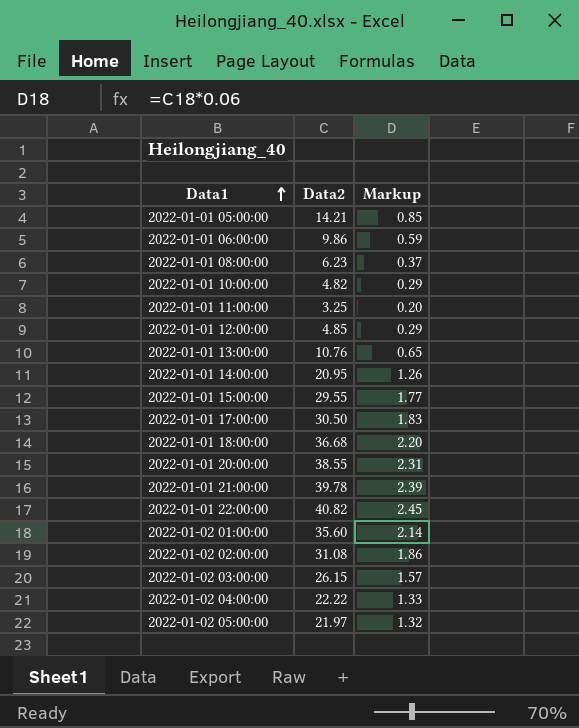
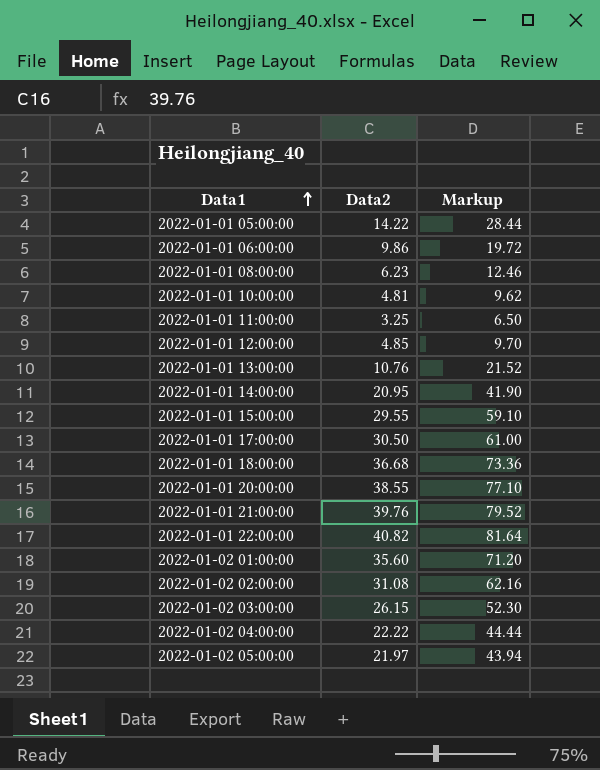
column Markup | formula: [Data2] * 0.06 -> [Data2] * 2
2022-01-01 05:00:00 | Data2: 14.21 -> 14.22
2022-01-01 10:00:00 | Data2: 4.82 -> 4.81
2022-01-01 21:00:00 | Data2: 39.78 -> 39.76

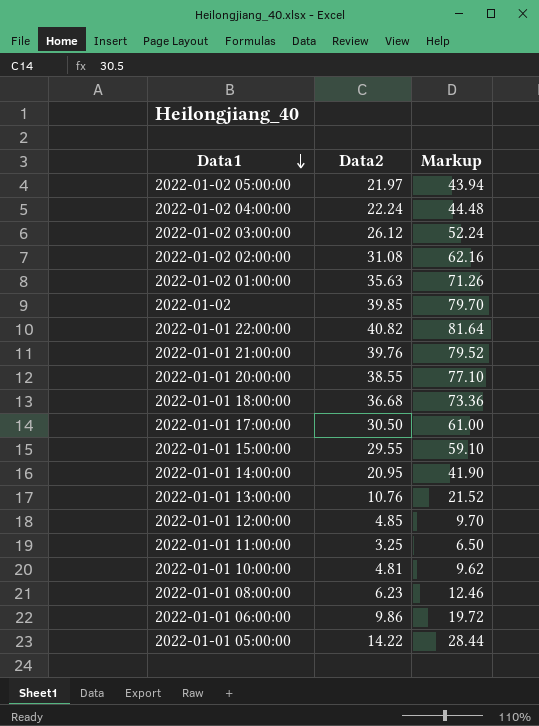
row order: Data1 ascending -> Data1 descending
2022-01-02 04:00:00 | Data2: 22.22 -> 22.24
2022-01-02 04:00:00 | Markup: 44.44 -> 44.48
2022-01-02 03:00:00 | Data2: 26.15 -> 26.12
2022-01-02 03:00:00 | Markup: 52.30 -> 52.24
2022-01-02 01:00:00 | Data2: 35.60 -> 35.63
2022-01-02 01:00:00 | Markup: 71.20 -> 71.26
row 2022-01-02: none -> 39.85 | 79.70

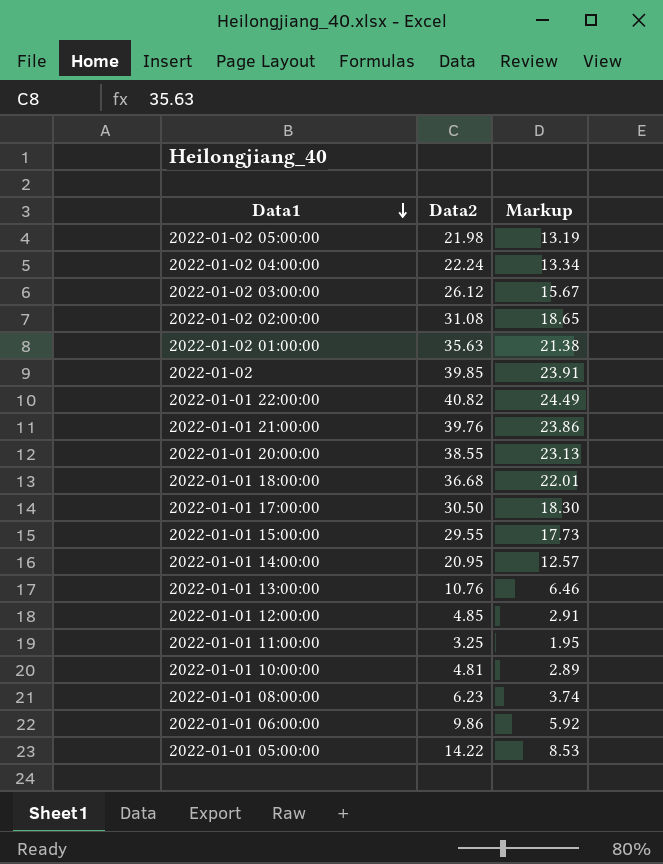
column Markup | formula: [Data2] * 2 -> [Data2] * 0.6
2022-01-02 05:00:00 | Data2: 21.97 -> 21.98

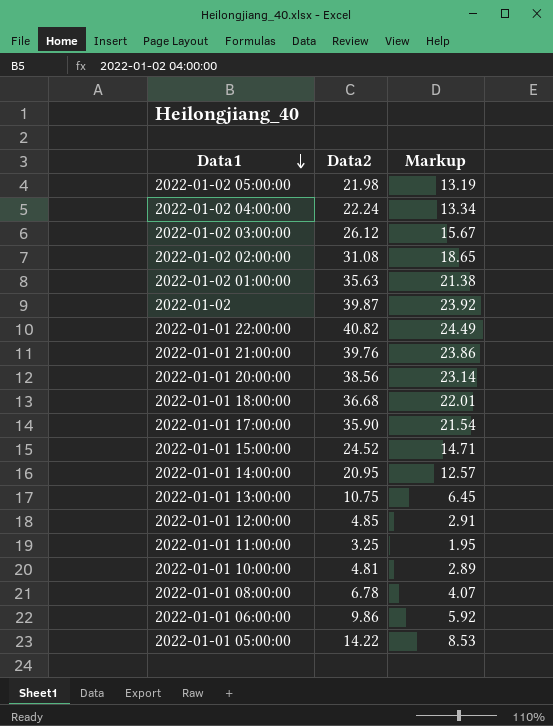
2022-01-02 | Data2: 39.85 -> 39.87
2022-01-02 | Markup: 23.91 -> 23.92
2022-01-01 20:00:00 | Data2: 38.55 -> 38.56
2022-01-01 20:00:00 | Markup: 23.13 -> 23.14
2022-01-01 17:00:00 | Data2: 30.50 -> 35.90
2022-01-01 17:00:00 | Markup: 18.30 -> 21.54
2022-01-01 15:00:00 | Data2: 29.55 -> 24.52
2022-01-01 15:00:00 | Markup: 17.73 -> 14.71
2022-01-01 13:00:00 | Data2: 10.76 -> 10.75
2022-01-01 13:00:00 | Markup: 6.46 -> 6.45
2022-01-01 08:00:00 | Data2: 6.23 -> 6.78
2022-01-01 08:00:00 | Markup: 3.74 -> 4.07

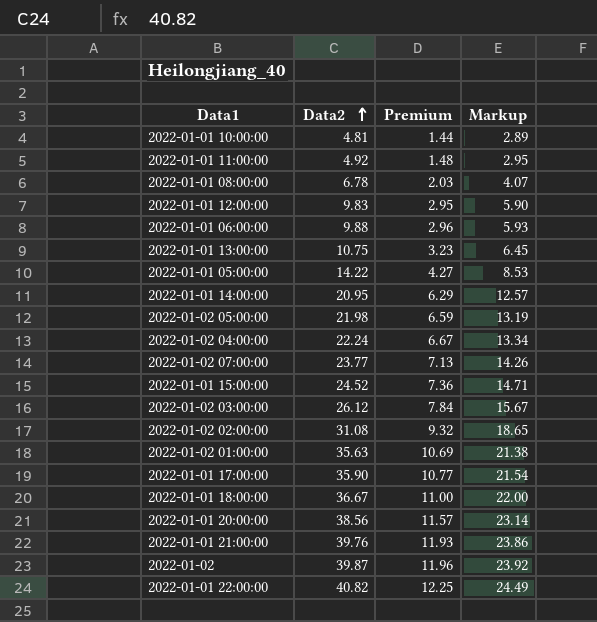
row order: Data1 descending -> Data2 ascending
column Premium | formula: none -> [Data2] * 0.3
2022-01-01 11:00:00 | Data2: 3.25 -> 4.92
2022-01-01 11:00:00 | Markup: 1.95 -> 2.95
2022-01-01 12:00:00 | Data2: 4.85 -> 9.83
2022-01-01 12:00:00 | Markup: 2.91 -> 5.90
2022-01-01 06:00:00 | Data2: 9.86 -> 9.88
2022-01-01 06:00:00 | Markup: 5.92 -> 5.93
row 2022-01-02 07:00:00: none -> 23.77 | 7.13 | 14.26
2022-01-01 18:00:00 | Data2: 36.68 -> 36.67
2022-01-01 18:00:00 | Markup: 22.01 -> 22.00

